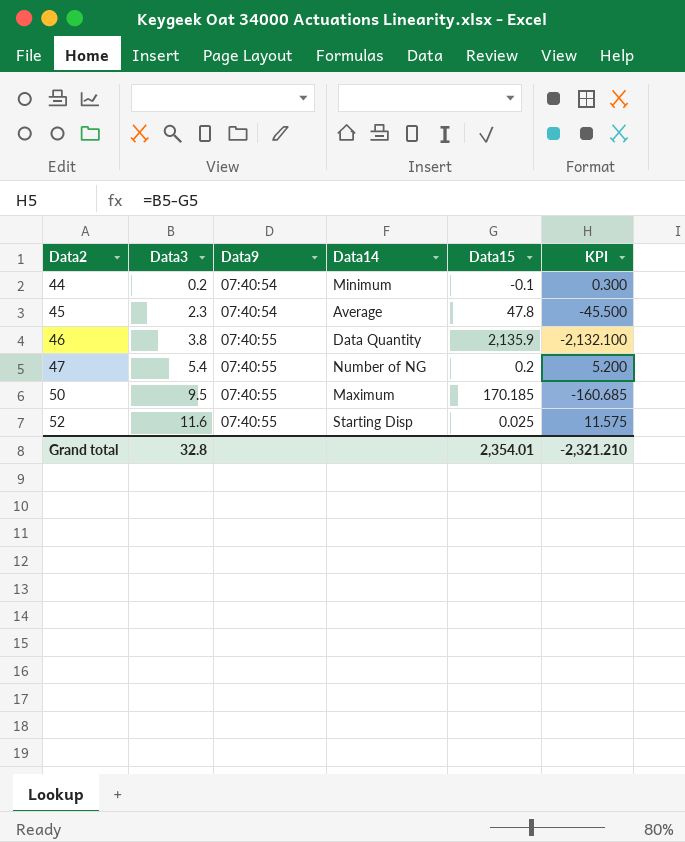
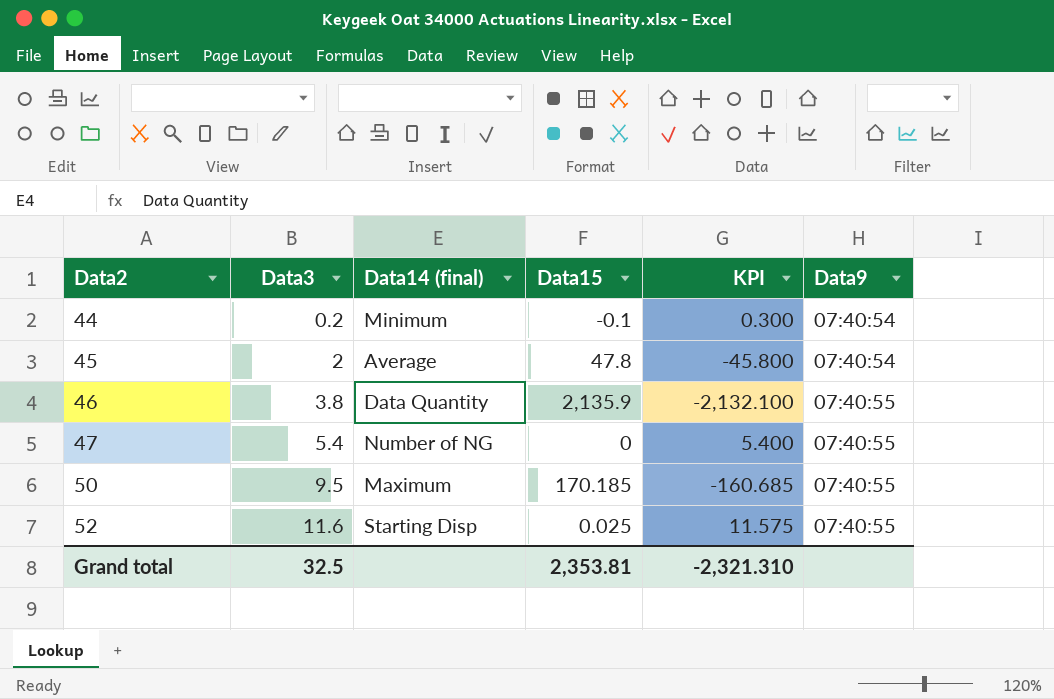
column name: Data14 -> Data14 (final)
column Data9 | position: 3 -> 6
45 | Data3: 2.3 -> 2
45 | KPI: -45.500 -> -45.800
47 | Data15: 0.2 -> 0
47 | KPI: 5.200 -> 5.400
Grand total | Data3: 32.8 -> 32.5
Grand total | Data15: 2,354.01 -> 2,353.81
Grand total | KPI: -2,321.210 -> -2,321.310

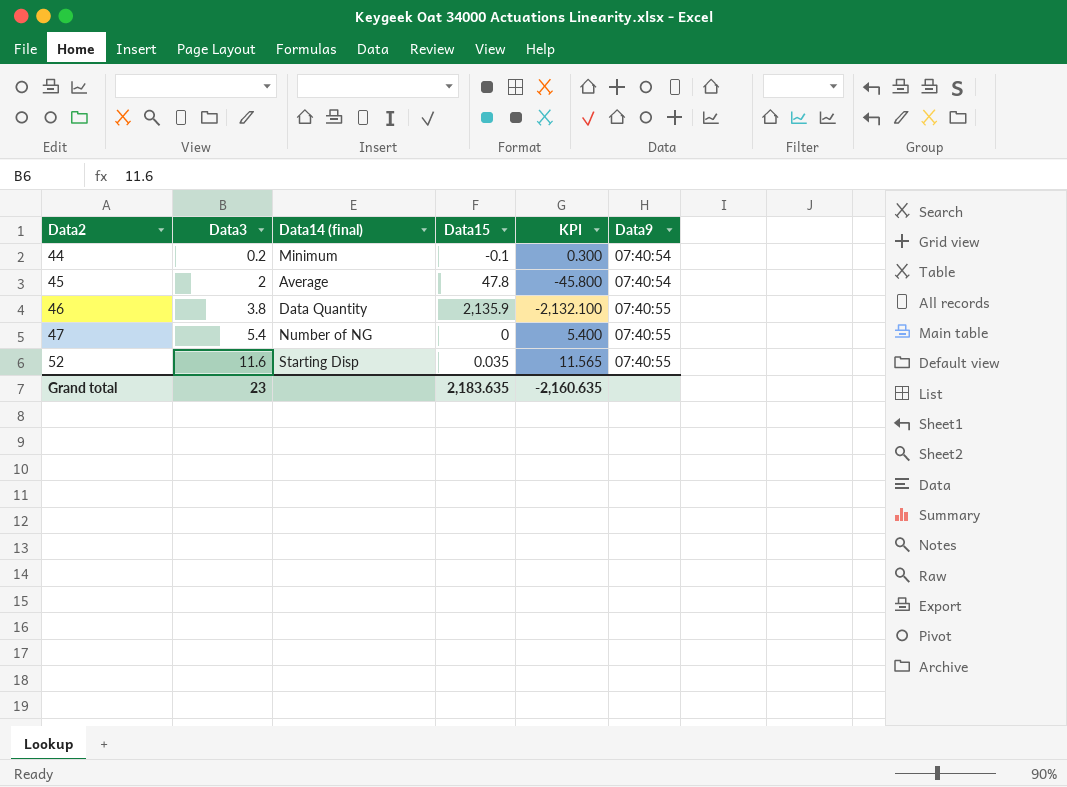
row 50: 9.5 | Maximum | 170.185 | -160.685 | 07:40:55 -> none
52 | Data15: 0.025 -> 0.035
52 | KPI: 11.575 -> 11.565
Grand total | Data3: 32.5 -> 23
Grand total | Data15: 2,353.81 -> 2,183.635
Grand total | KPI: -2,321.310 -> -2,160.635

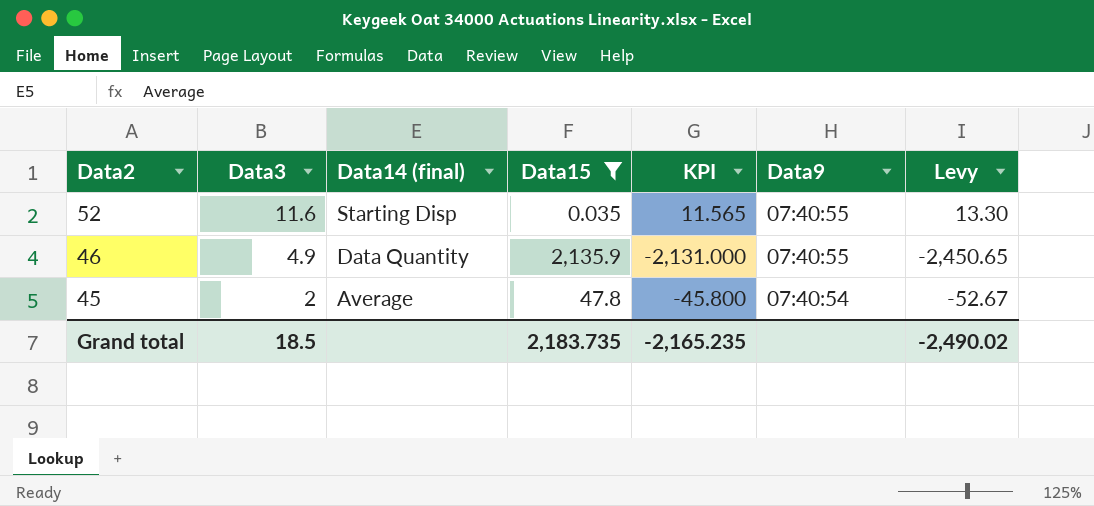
filter: none -> Data15 >= 0.035
row order: Data2 ascending -> Data2 descending
column Levy | formula: none -> [KPI] * 1.15
46 | Data3: 3.8 -> 4.9
46 | KPI: -2,132.100 -> -2,131.000
Grand total | Data3: 23 -> 18.5
Grand total | Data15: 2,183.635 -> 2,183.735
Grand total | KPI: -2,160.635 -> -2,165.235

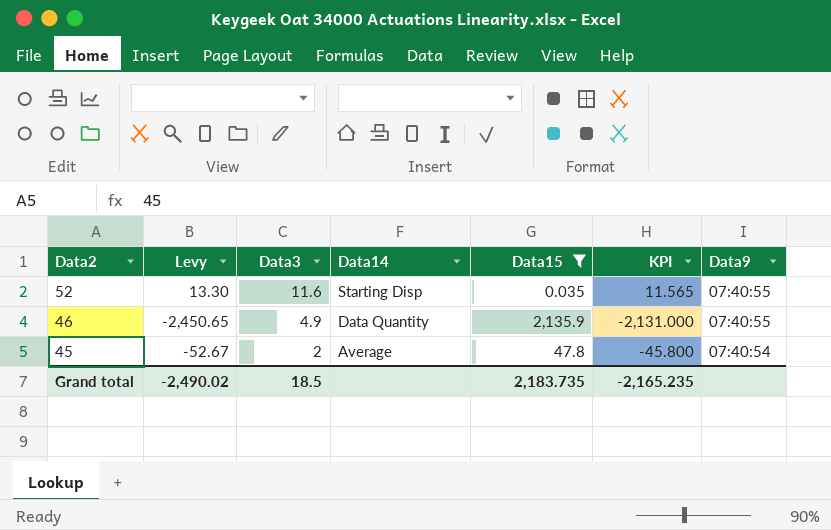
column Levy | position: 7 -> 2
column name: Data14 (final) -> Data14

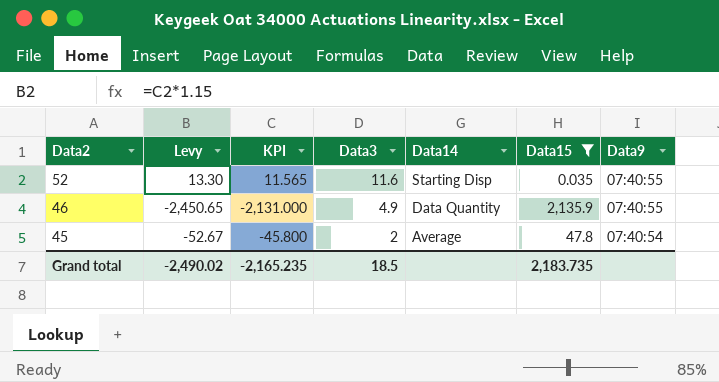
column KPI | position: 6 -> 3

